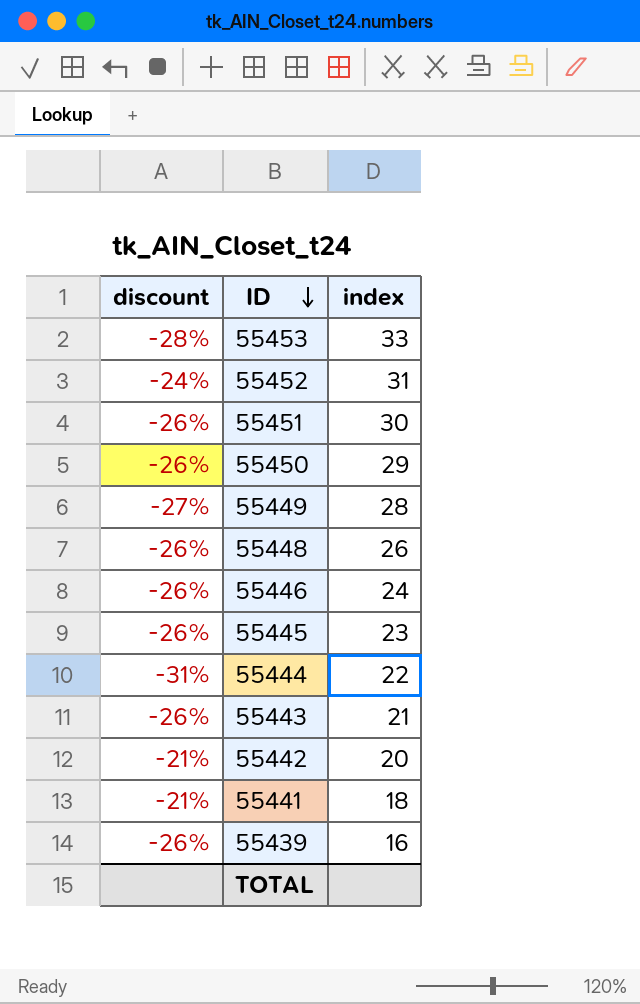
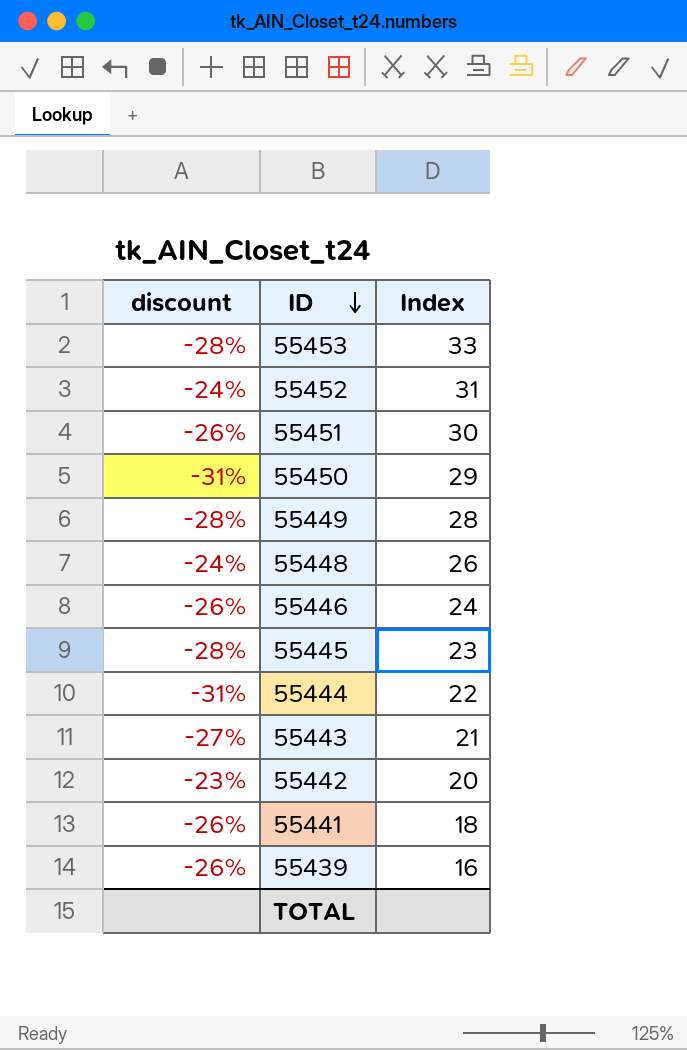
column name: index -> Index
55450 | discount: -26% -> -31%
55449 | discount: -27% -> -28%
55448 | discount: -26% -> -24%
55445 | discount: -26% -> -28%
55443 | discount: -26% -> -27%
55442 | discount: -21% -> -23%
55441 | discount: -21% -> -26%

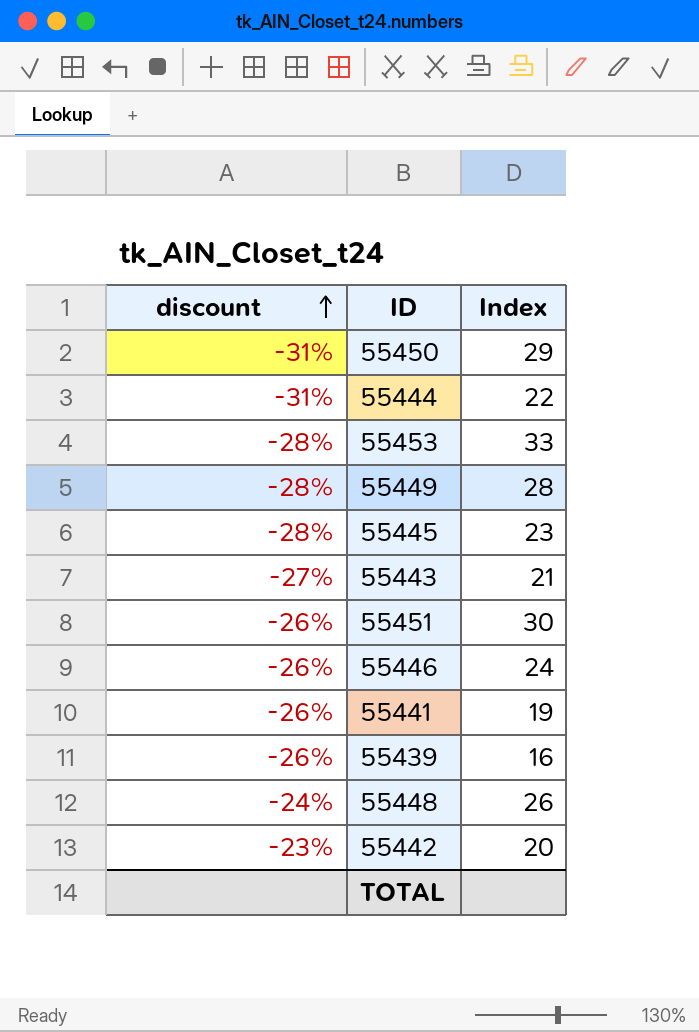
row order: ID descending -> discount ascending
row 55452: -24% | 31 -> none
55441 | Index: 18 -> 19

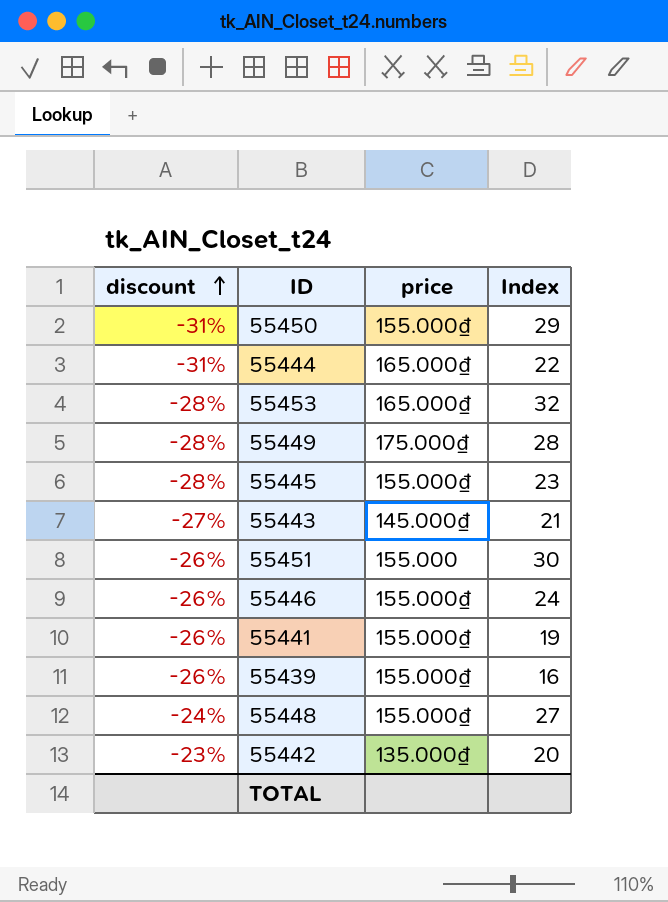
column price | position: none -> 3
55453 | Index: 33 -> 32
55448 | Index: 26 -> 27

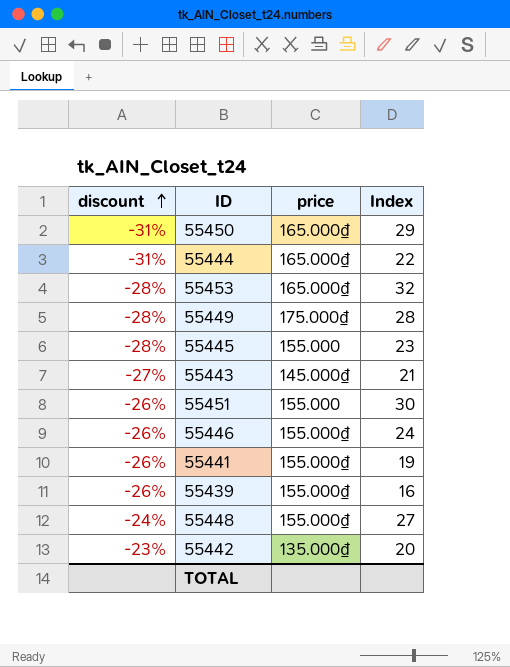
55450 | price: 155.000₫ -> 165.000₫
55445 | price: 155.000₫ -> 155.000

